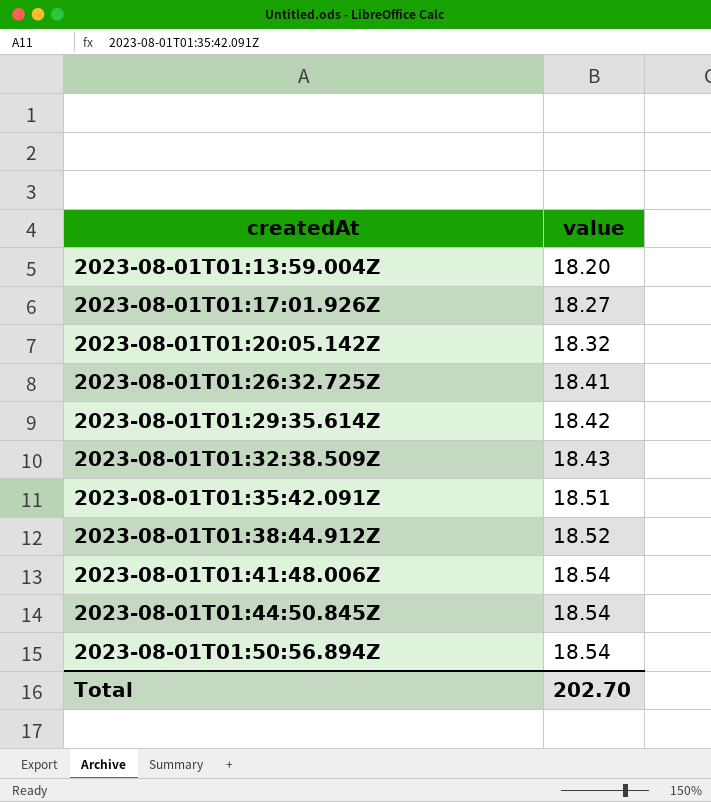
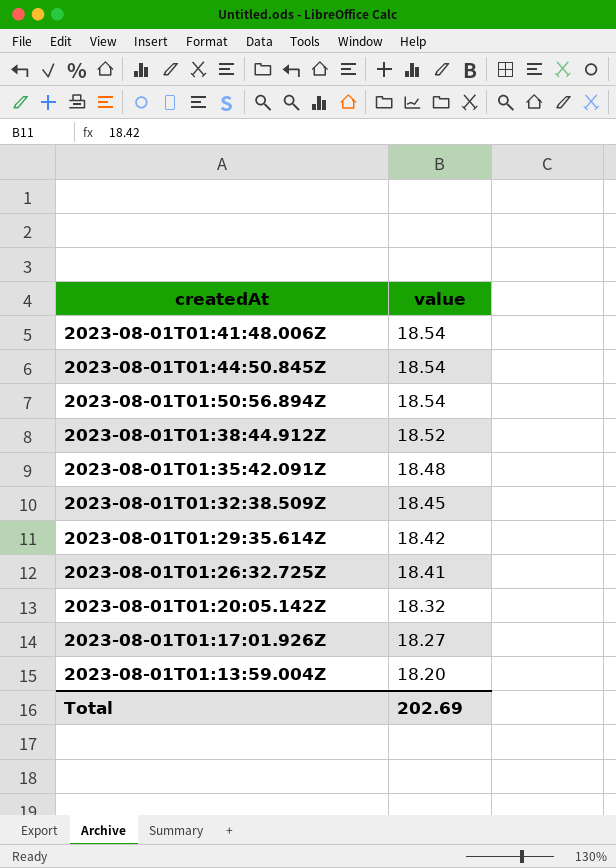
row order: createdAt ascending -> value descending
2023-08-01T01:35:42.091Z | value: 18.51 -> 18.48
2023-08-01T01:32:38.509Z | value: 18.43 -> 18.45
Total | value: 202.70 -> 202.69

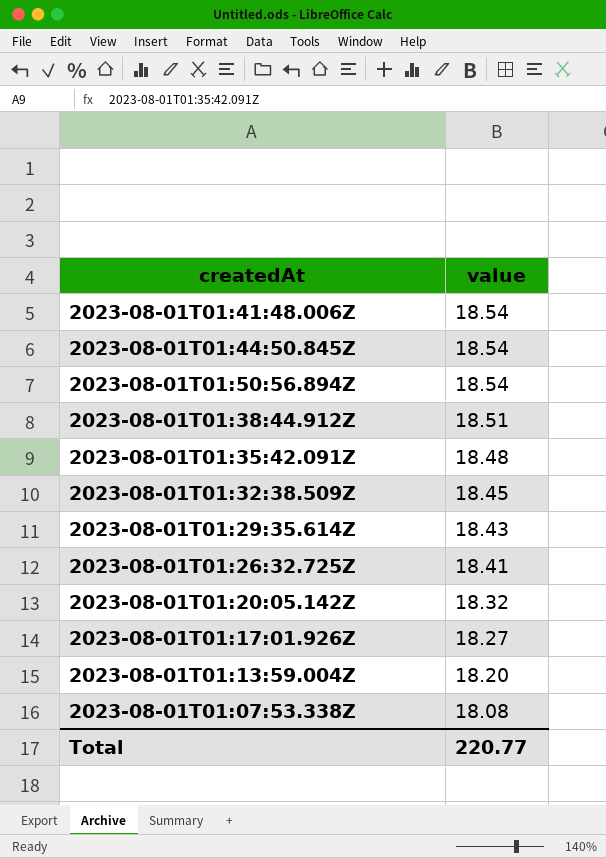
2023-08-01T01:38:44.912Z | value: 18.52 -> 18.51
2023-08-01T01:29:35.614Z | value: 18.42 -> 18.43
row 2023-08-01T01:07:53.338Z: none -> 18.08
Total | value: 202.69 -> 220.77

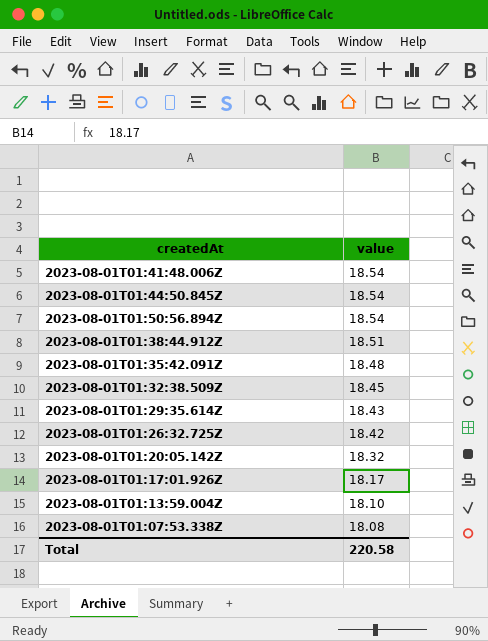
2023-08-01T01:26:32.725Z | value: 18.41 -> 18.42
2023-08-01T01:17:01.926Z | value: 18.27 -> 18.17
2023-08-01T01:13:59.004Z | value: 18.20 -> 18.10
Total | value: 220.77 -> 220.58

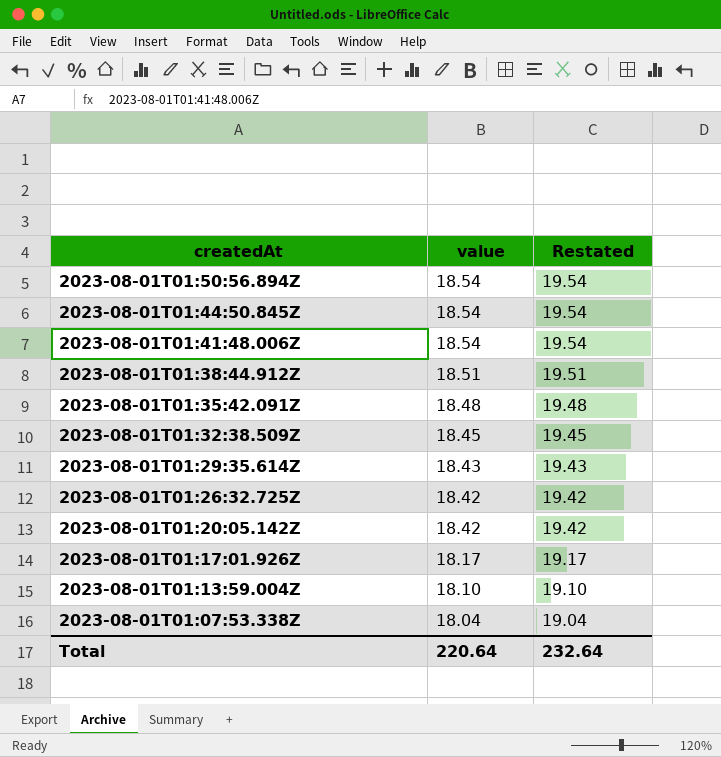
row order: value descending -> createdAt descending
column Restated | formula: none -> [value] + 1
2023-08-01T01:20:05.142Z | value: 18.32 -> 18.42
2023-08-01T01:07:53.338Z | value: 18.08 -> 18.04
Total | value: 220.58 -> 220.64

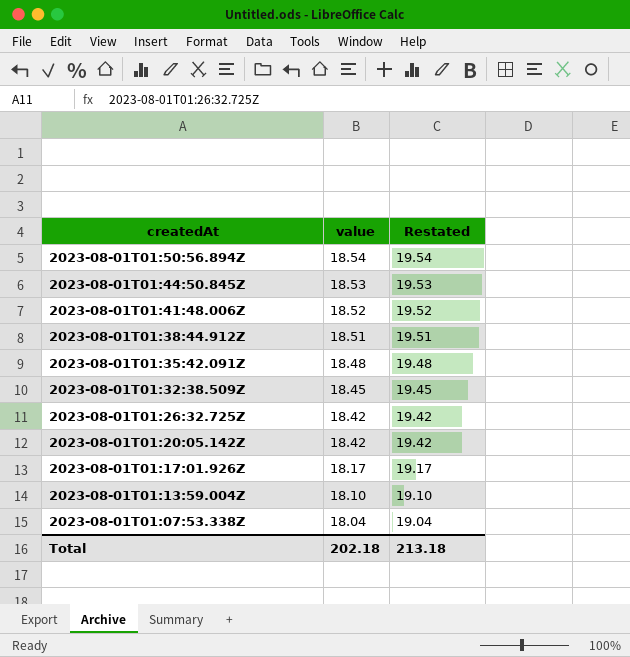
row 2023-08-01T01:29:35.614Z: 18.43 | 19.43 -> none
2023-08-01T01:44:50.845Z | value: 18.54 -> 18.53
2023-08-01T01:44:50.845Z | Restated: 19.54 -> 19.53
2023-08-01T01:41:48.006Z | value: 18.54 -> 18.52
2023-08-01T01:41:48.006Z | Restated: 19.54 -> 19.52
Total | value: 220.64 -> 202.18
Total | Restated: 232.64 -> 213.18

